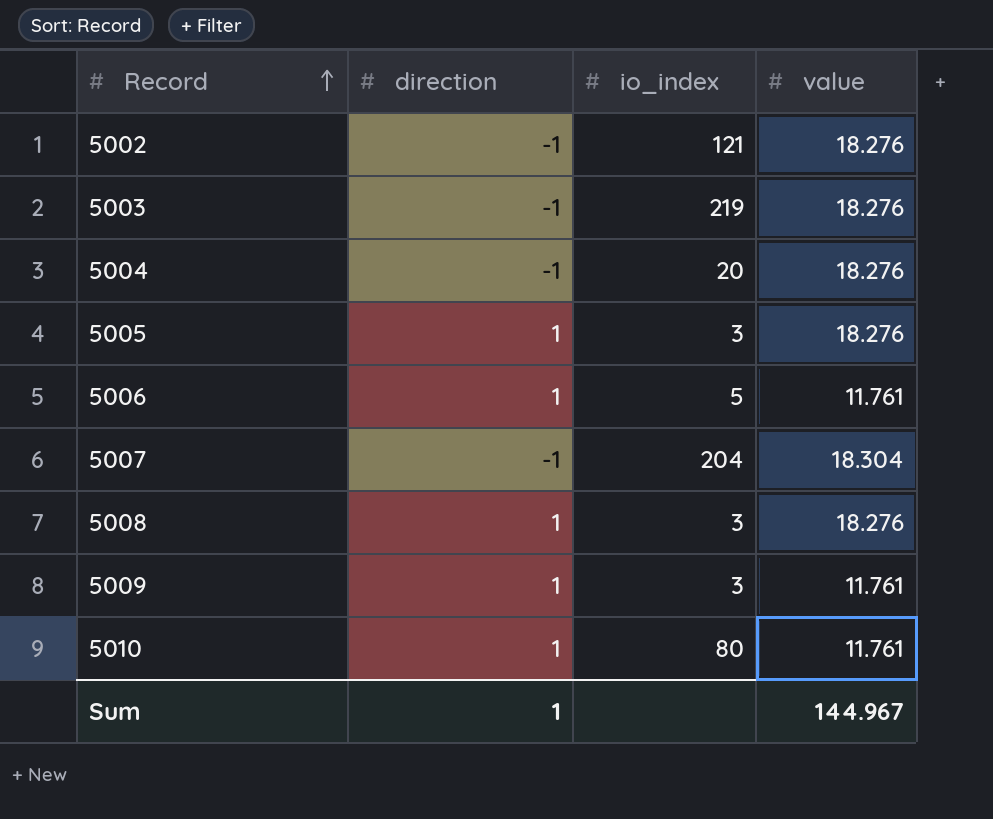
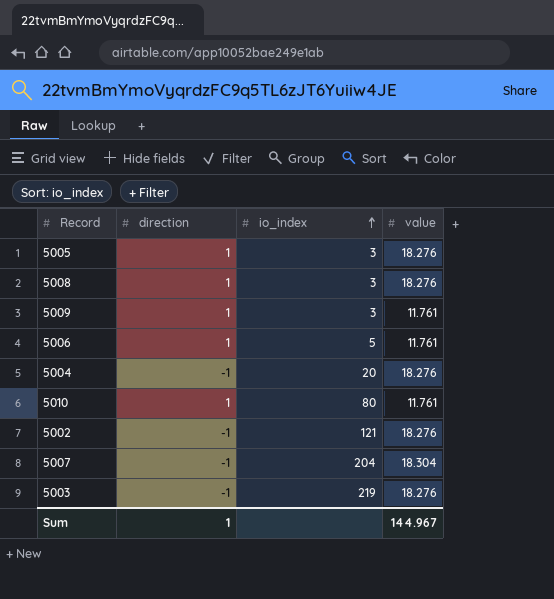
row order: Record ascending -> io_index ascending

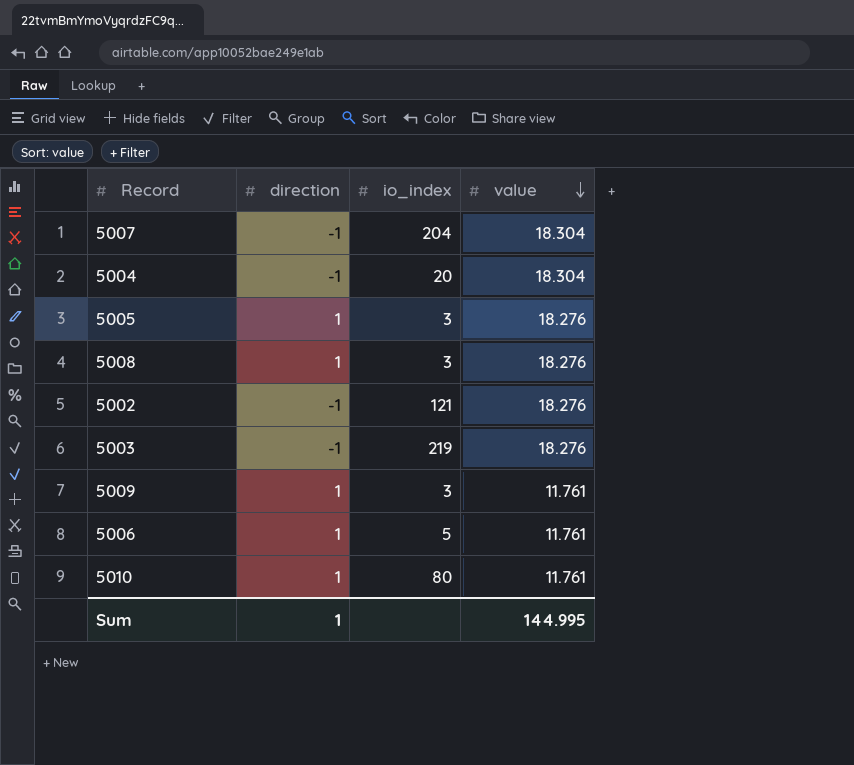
row order: io_index ascending -> value descending
5004 | value: 18.276 -> 18.304
Sum | value: 144.967 -> 144.995

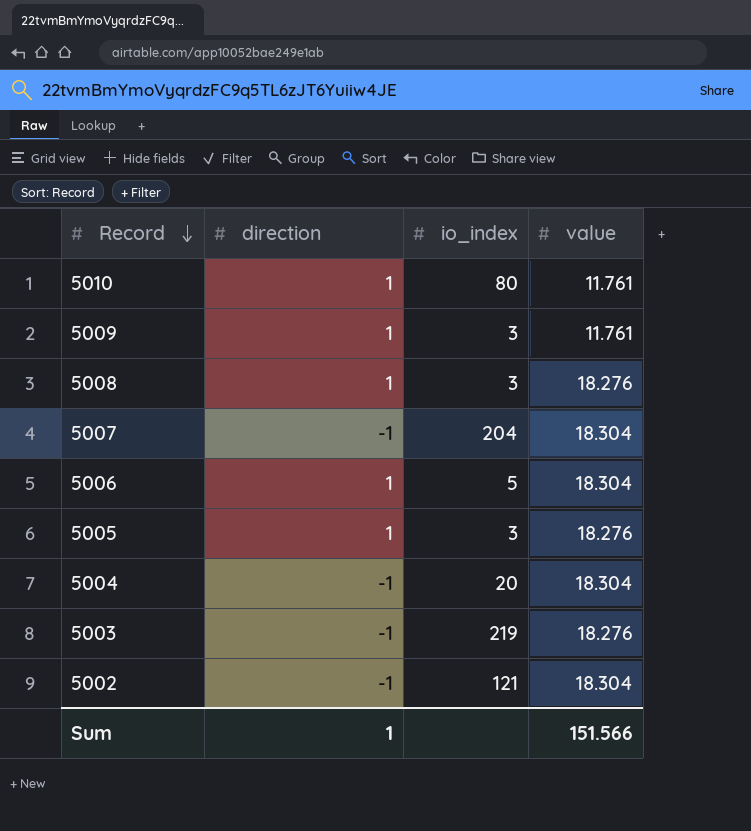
row order: value descending -> Record descending
5006 | value: 11.761 -> 18.304
5002 | value: 18.276 -> 18.304
Sum | value: 144.995 -> 151.566

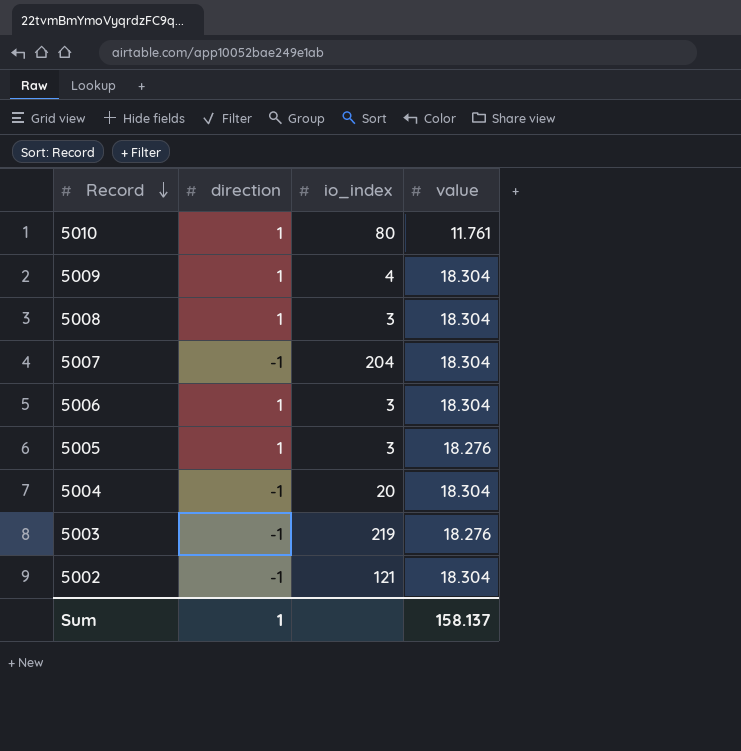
5009 | io_index: 3 -> 4
5009 | value: 11.761 -> 18.304
5008 | value: 18.276 -> 18.304
5006 | io_index: 5 -> 3
Sum | value: 151.566 -> 158.137

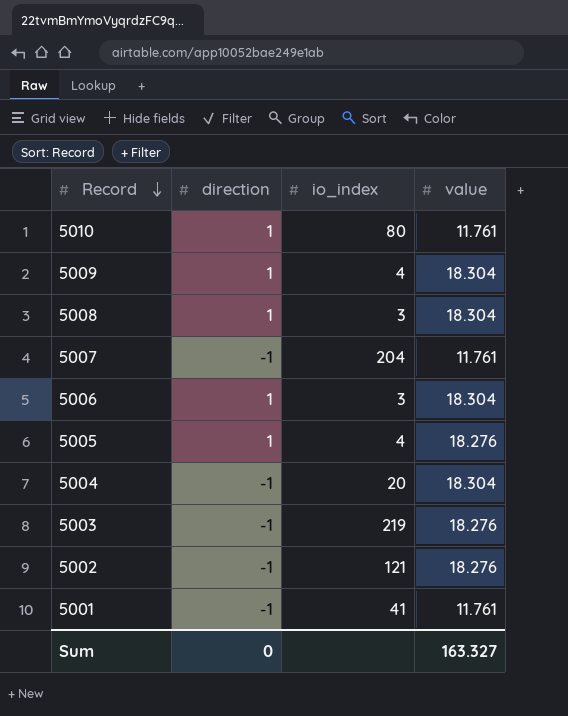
5007 | value: 18.304 -> 11.761
5005 | io_index: 3 -> 4
5002 | value: 18.304 -> 18.276
row 5001: none -> -1 | 41 | 11.761
Sum | direction: 1 -> 0
Sum | value: 158.137 -> 163.327

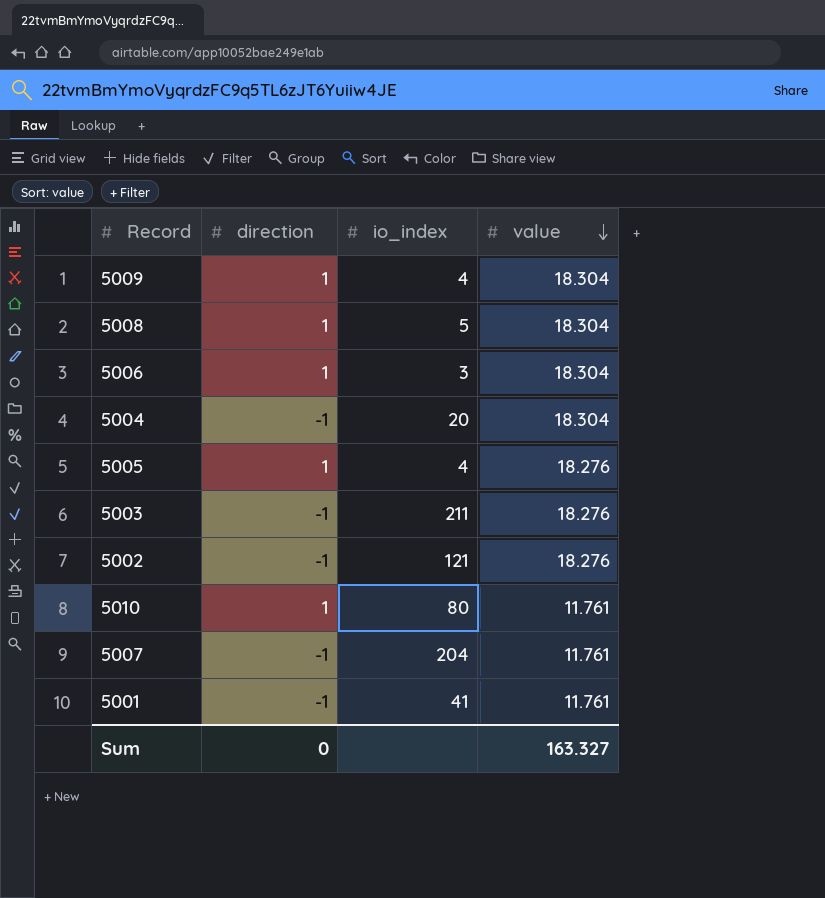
row order: Record descending -> value descending
5008 | io_index: 3 -> 5
5003 | io_index: 219 -> 211

